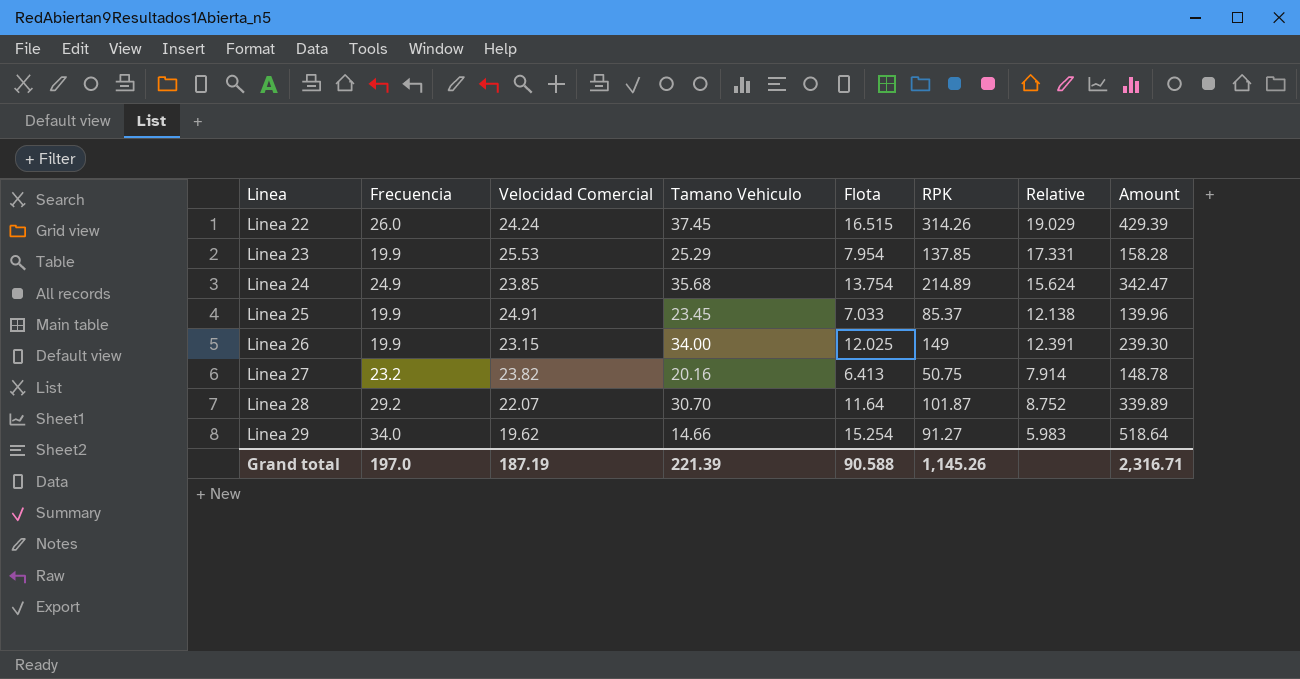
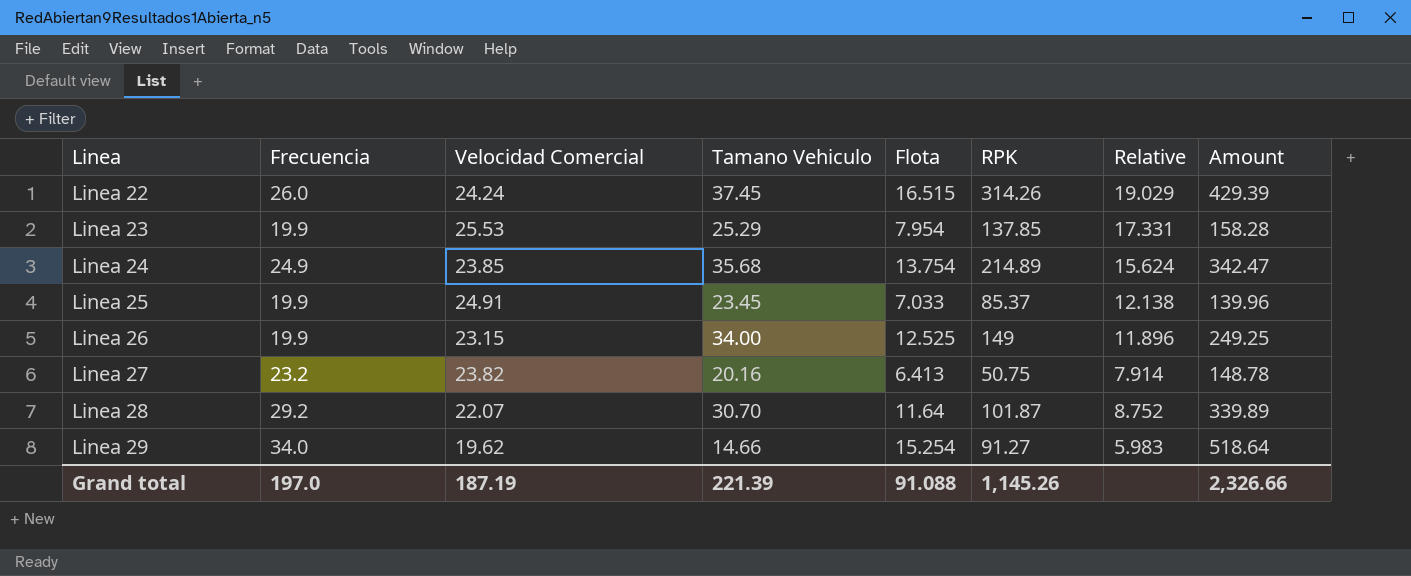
Linea 26 | Flota: 12.025 -> 12.525
Linea 26 | Relative: 12.391 -> 11.896
Linea 26 | Amount: 239.30 -> 249.25
Grand total | Flota: 90.588 -> 91.088
Grand total | Amount: 2,316.71 -> 2,326.66

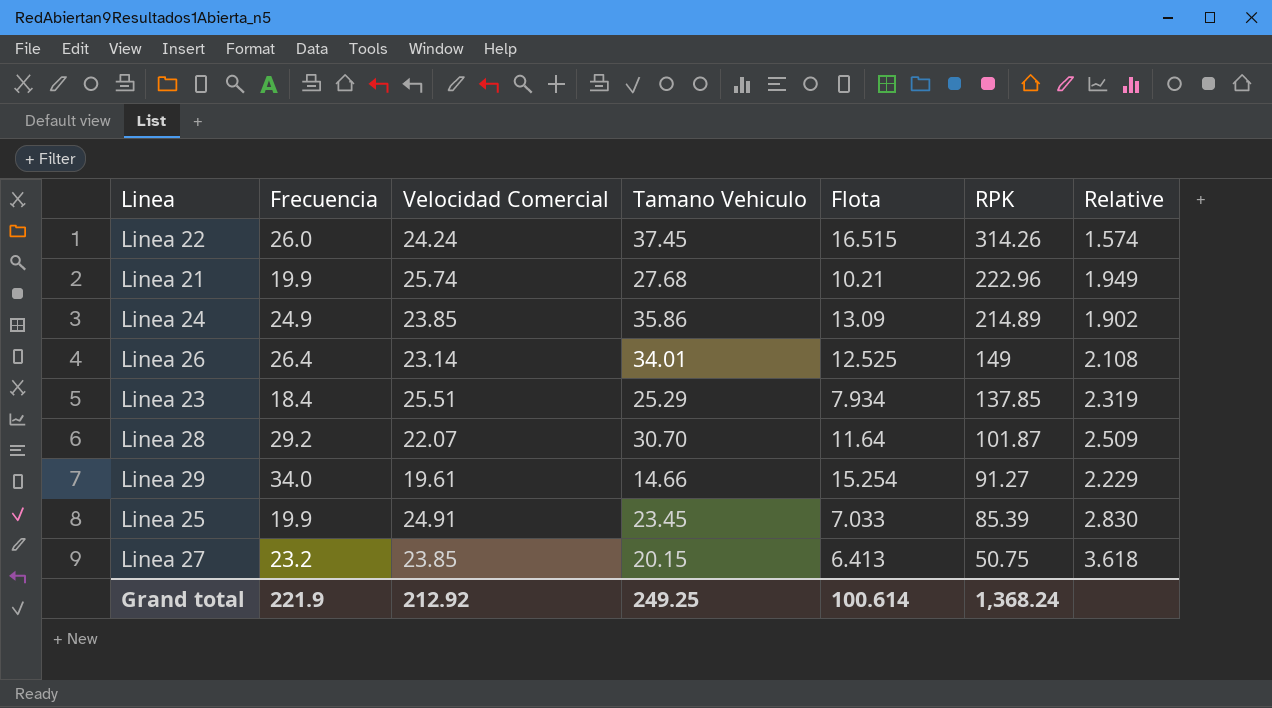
row order: Linea ascending -> RPK descending
column Amount | formula: [Frecuencia] * [Flota] -> none
column Relative | formula: [RPK] / [Flota] -> [Frecuencia] / [Flota]
row Linea 21: none -> 19.9 | 25.74 | 27.68 | 10.21 | 222.96 | 1.949
Linea 24 | Tamano Vehiculo: 35.68 -> 35.86
Linea 24 | Flota: 13.754 -> 13.09
Linea 26 | Frecuencia: 19.9 -> 26.4
Linea 26 | Velocidad Comercial: 23.15 -> 23.14
Linea 26 | Tamano Vehiculo: 34.00 -> 34.01
Linea 23 | Frecuencia: 19.9 -> 18.4
Linea 23 | Velocidad Comercial: 25.53 -> 25.51
Linea 23 | Flota: 7.954 -> 7.934
Linea 29 | Velocidad Comercial: 19.62 -> 19.61
Linea 25 | RPK: 85.37 -> 85.39
Linea 27 | Velocidad Comercial: 23.82 -> 23.85
Linea 27 | Tamano Vehiculo: 20.16 -> 20.15
Grand total | Frecuencia: 197.0 -> 221.9
Grand total | Velocidad Comercial: 187.19 -> 212.92
Grand total | Tamano Vehiculo: 221.39 -> 249.25
Grand total | Flota: 91.088 -> 100.614
Grand total | RPK: 1,145.26 -> 1,368.24

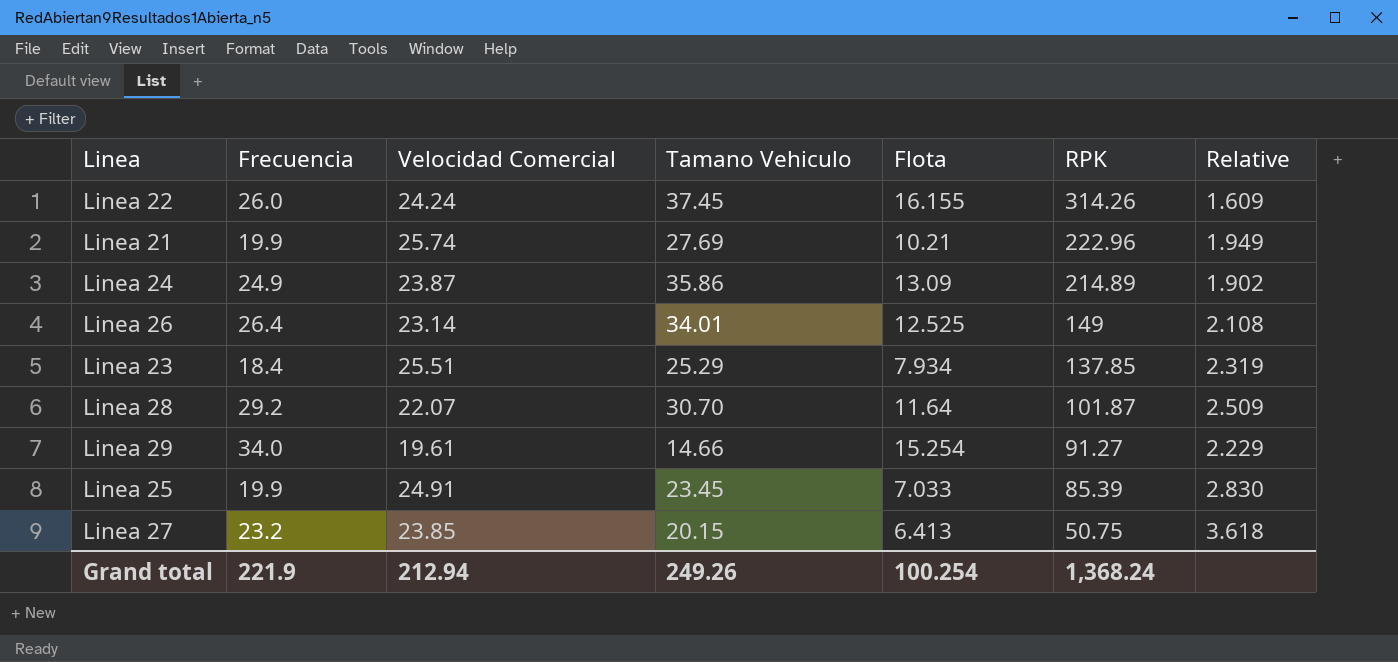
Linea 22 | Flota: 16.515 -> 16.155
Linea 22 | Relative: 1.574 -> 1.609
Linea 21 | Tamano Vehiculo: 27.68 -> 27.69
Linea 24 | Velocidad Comercial: 23.85 -> 23.87
Grand total | Velocidad Comercial: 212.92 -> 212.94
Grand total | Tamano Vehiculo: 249.25 -> 249.26
Grand total | Flota: 100.614 -> 100.254

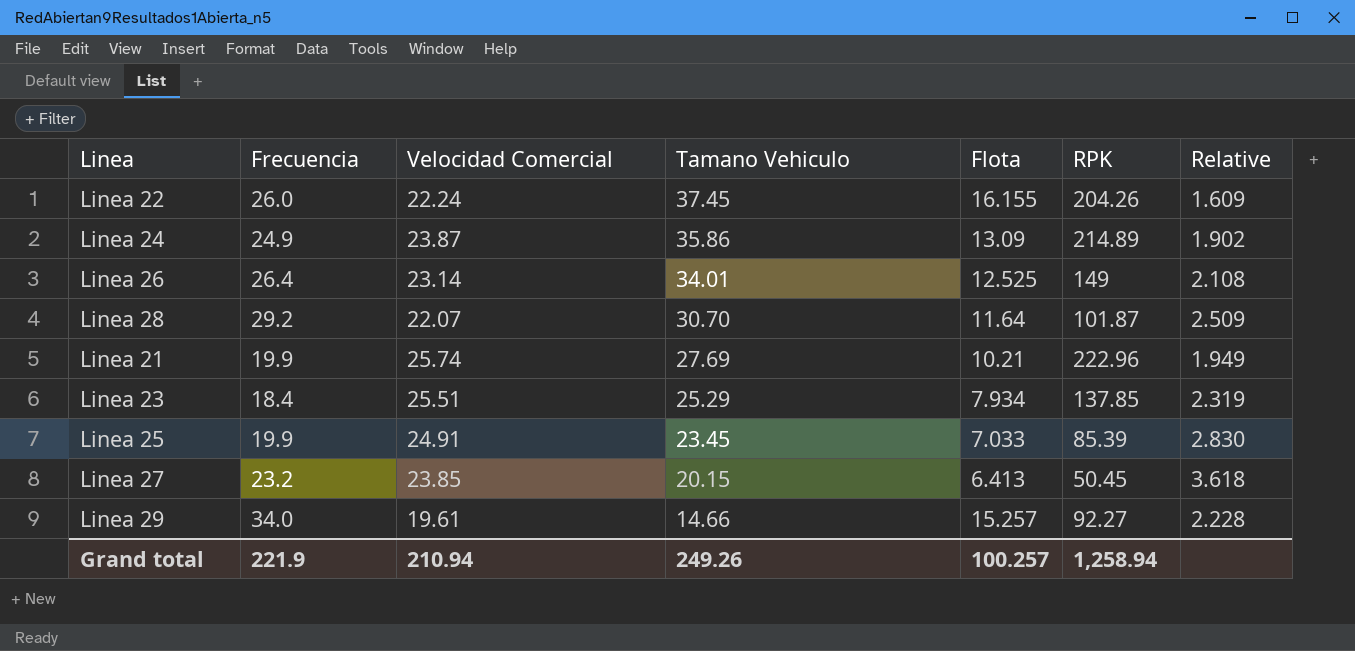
row order: RPK descending -> Tamano Vehiculo descending
Linea 22 | Velocidad Comercial: 24.24 -> 22.24
Linea 22 | RPK: 314.26 -> 204.26
Linea 27 | RPK: 50.75 -> 50.45
Linea 29 | Flota: 15.254 -> 15.257
Linea 29 | RPK: 91.27 -> 92.27
Linea 29 | Relative: 2.229 -> 2.228
Grand total | Velocidad Comercial: 212.94 -> 210.94
Grand total | Flota: 100.254 -> 100.257
Grand total | RPK: 1,368.24 -> 1,258.94

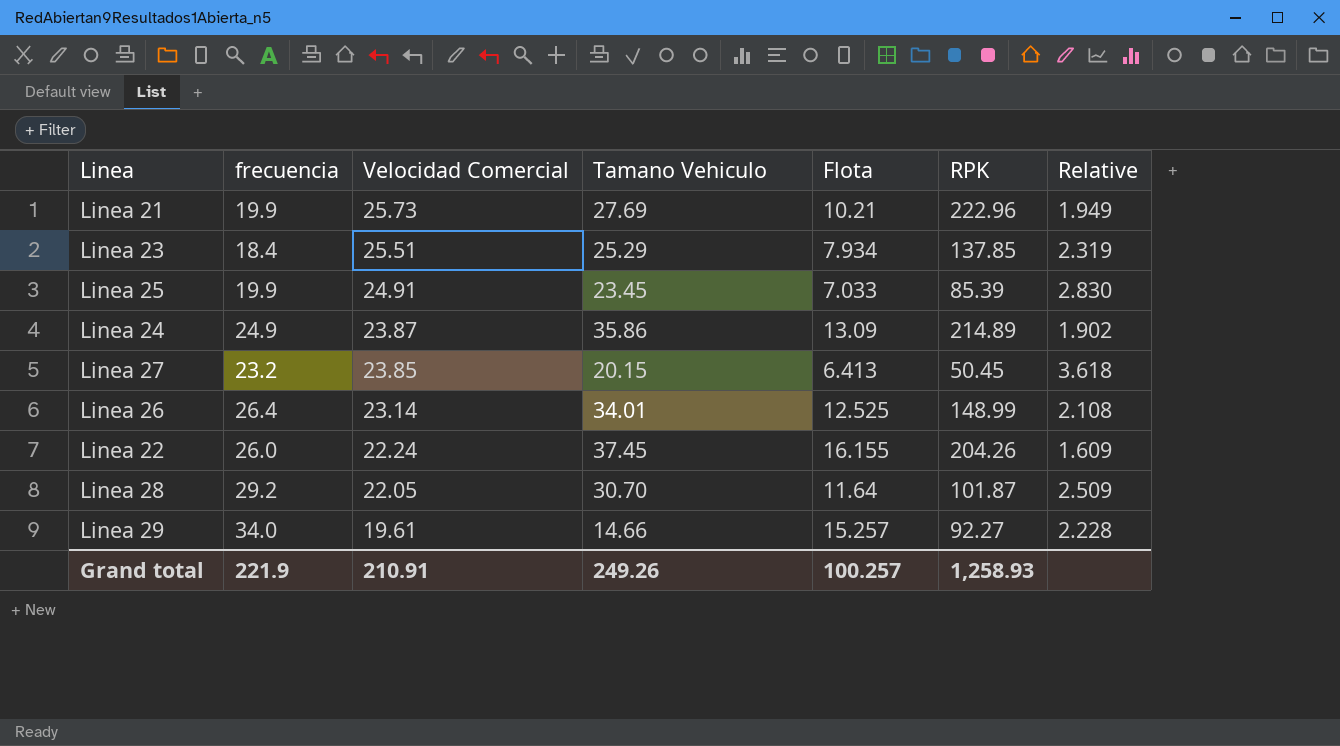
row order: Tamano Vehiculo descending -> Velocidad Comercial descending
column name: Frecuencia -> frecuencia
Linea 21 | Velocidad Comercial: 25.74 -> 25.73
Linea 26 | RPK: 149 -> 148.99
Linea 28 | Velocidad Comercial: 22.07 -> 22.05
Grand total | Velocidad Comercial: 210.94 -> 210.91
Grand total | RPK: 1,258.94 -> 1,258.93

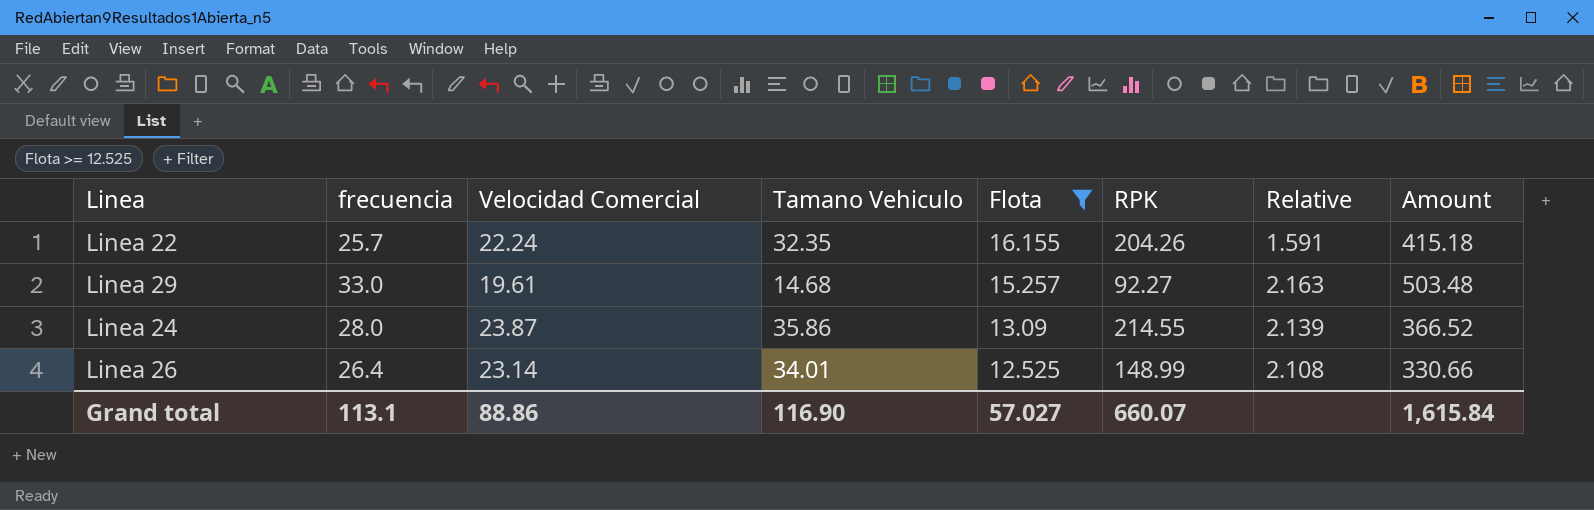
filter: none -> Flota >= 12.525
row order: Velocidad Comercial descending -> Flota descending
column Amount | formula: none -> [frecuencia] * [Flota]
Linea 22 | frecuencia: 26.0 -> 25.7
Linea 22 | Tamano Vehiculo: 37.45 -> 32.35
Linea 22 | Relative: 1.609 -> 1.591
Linea 29 | frecuencia: 34.0 -> 33.0
Linea 29 | Tamano Vehiculo: 14.66 -> 14.68
Linea 29 | Relative: 2.228 -> 2.163
Linea 24 | frecuencia: 24.9 -> 28.0
Linea 24 | RPK: 214.89 -> 214.55
Linea 24 | Relative: 1.902 -> 2.139
Grand total | frecuencia: 221.9 -> 113.1
Grand total | Velocidad Comercial: 210.91 -> 88.86
Grand total | Tamano Vehiculo: 249.26 -> 116.90
Grand total | Flota: 100.257 -> 57.027
Grand total | RPK: 1,258.93 -> 660.07

